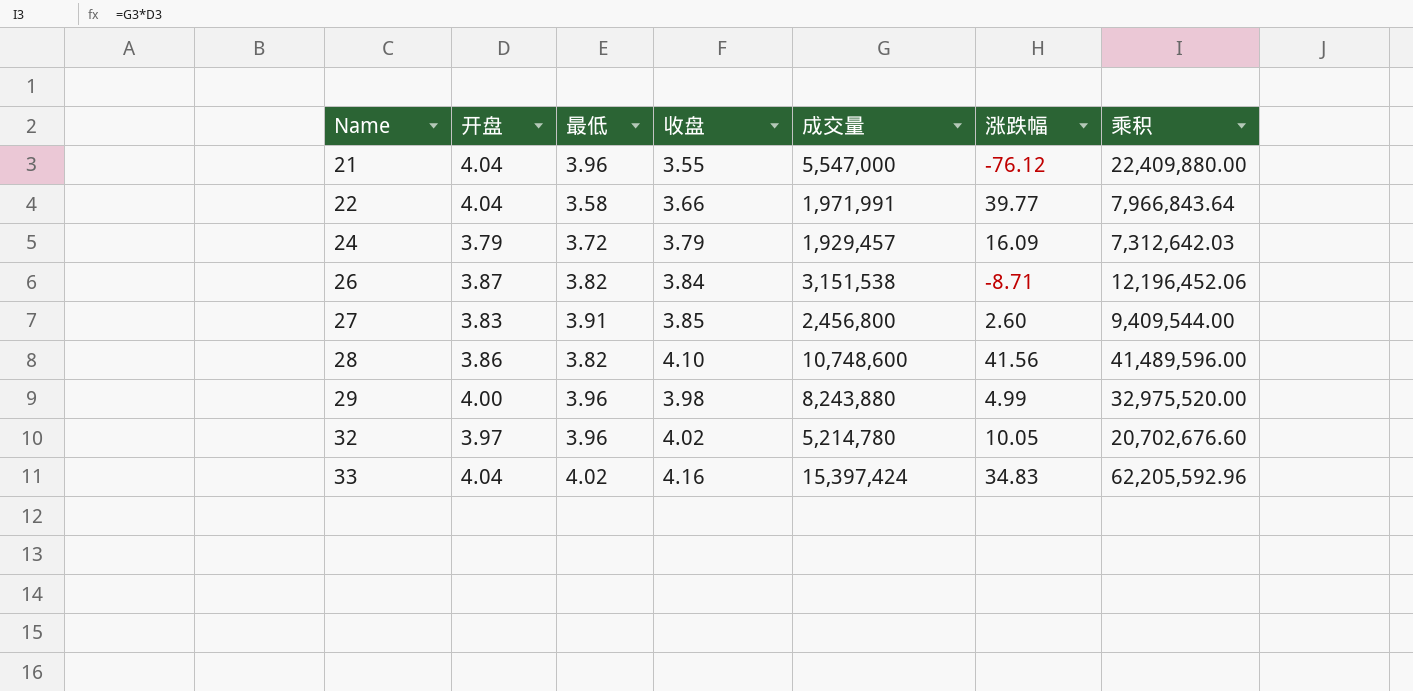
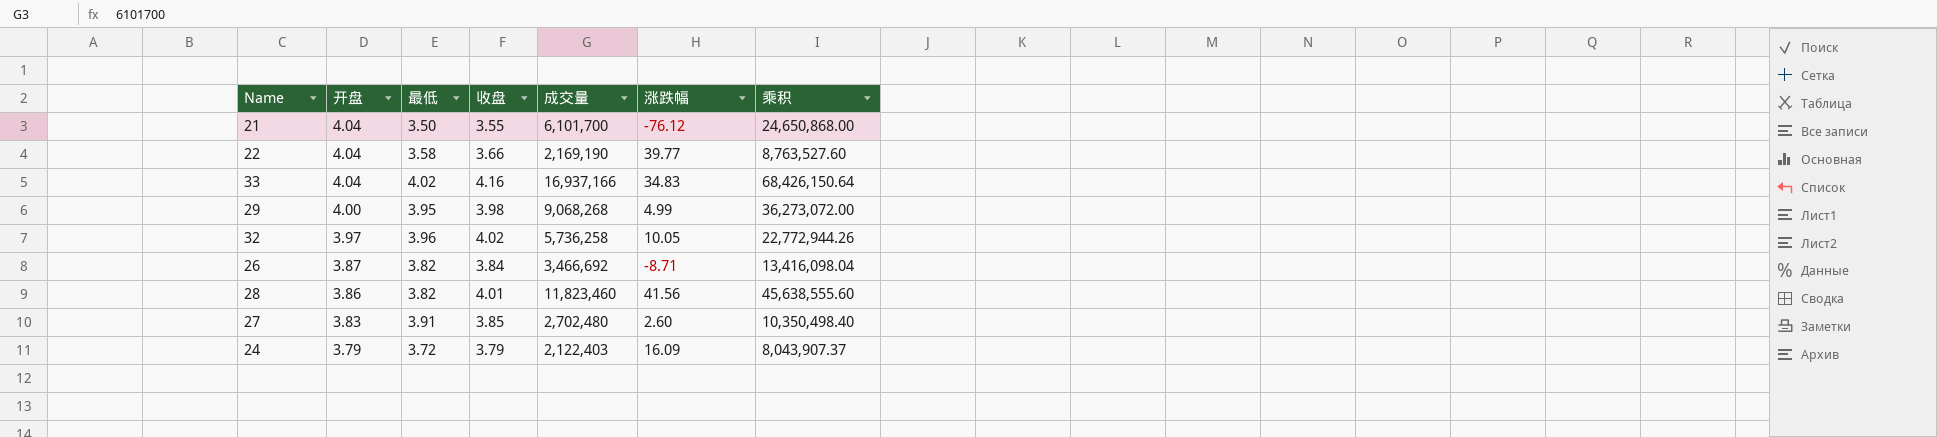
row order: Name ascending -> 开盘 descending
21 | 最低: 3.96 -> 3.50
21 | 成交量: 5,547,000 -> 6,101,700
21 | 乘积: 22,409,880.00 -> 24,650,868.00
22 | 成交量: 1,971,991 -> 2,169,190
22 | 乘积: 7,966,843.64 -> 8,763,527.60
33 | 成交量: 15,397,424 -> 16,937,166
33 | 乘积: 62,205,592.96 -> 68,426,150.64
29 | 最低: 3.96 -> 3.95
29 | 成交量: 8,243,880 -> 9,068,268
29 | 乘积: 32,975,520.00 -> 36,273,072.00
32 | 成交量: 5,214,780 -> 5,736,258
32 | 乘积: 20,702,676.60 -> 22,772,944.26
26 | 成交量: 3,151,538 -> 3,466,692
26 | 乘积: 12,196,452.06 -> 13,416,098.04
28 | 收盘: 4.10 -> 4.01
28 | 成交量: 10,748,600 -> 11,823,460
28 | 乘积: 41,489,596.00 -> 45,638,555.60
27 | 成交量: 2,456,800 -> 2,702,480
27 | 乘积: 9,409,544.00 -> 10,350,498.40
24 | 成交量: 1,929,457 -> 2,122,403
24 | 乘积: 7,312,642.03 -> 8,043,907.37

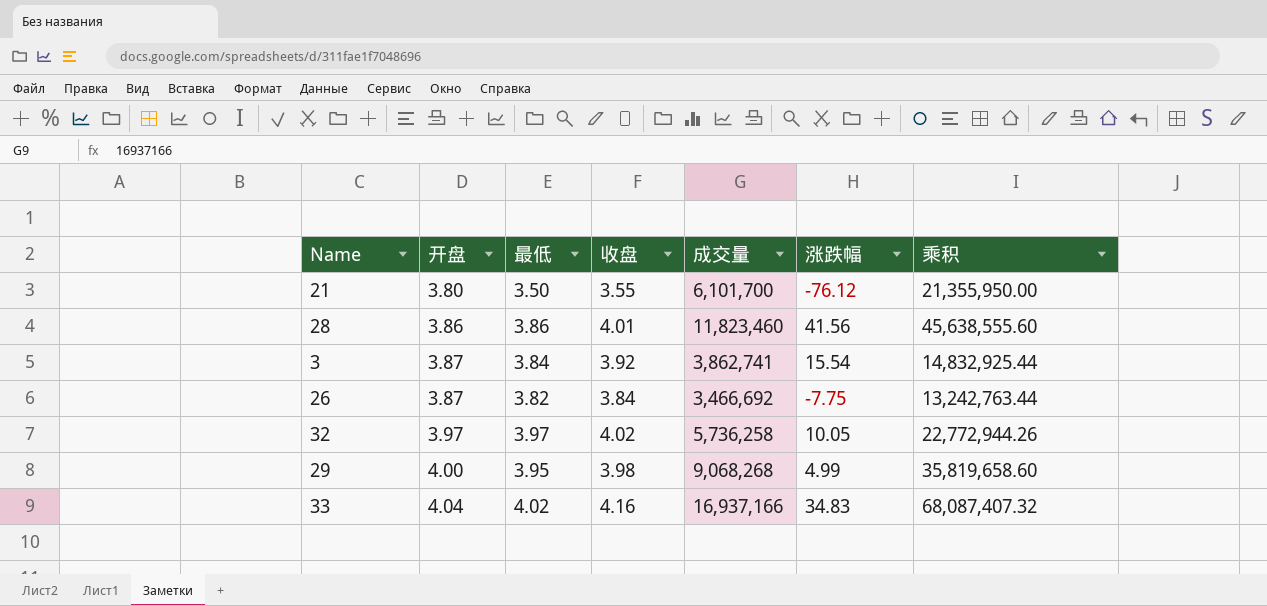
row order: 开盘 descending -> 开盘 ascending
column 乘积 | formula: [开盘] * [成交量] -> [最低] * [成交量]
row 22: 4.04 | 3.58 | 3.66 | 2,169,190 | 39.77 | 8,763,527.60 -> none
row 27: 3.83 | 3.91 | 3.85 | 2,702,480 | 2.60 | 10,350,498.40 -> none
row 24: 3.79 | 3.72 | 3.79 | 2,122,403 | 16.09 | 8,043,907.37 -> none
21 | 开盘: 4.04 -> 3.80
28 | 最低: 3.82 -> 3.86
row 3: none -> 3.87 | 3.84 | 3.92 | 3,862,741 | 15.54 | 14,832,925.44
26 | 涨跌幅: -8.71 -> -7.75
32 | 最低: 3.96 -> 3.97

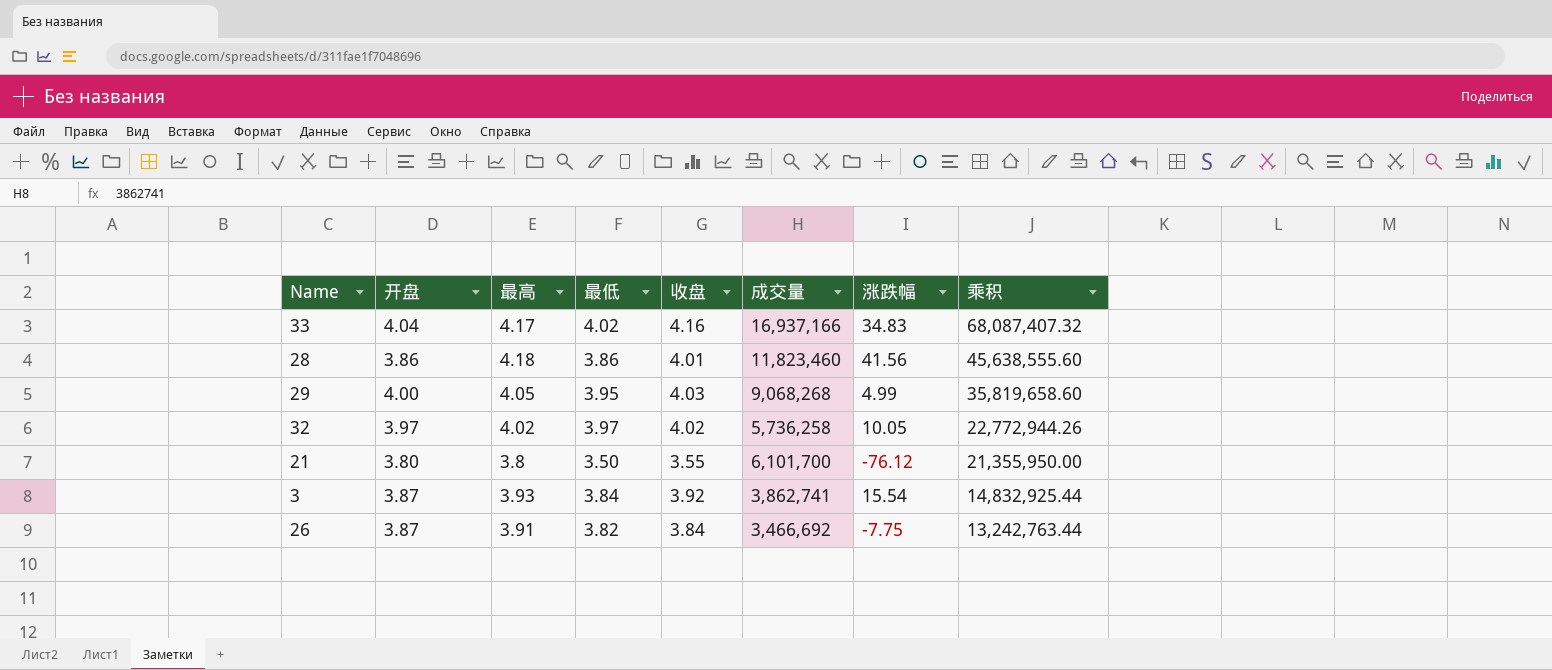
row order: 开盘 ascending -> 乘积 descending
column 最高 | position: none -> 3
29 | 收盘: 3.98 -> 4.03

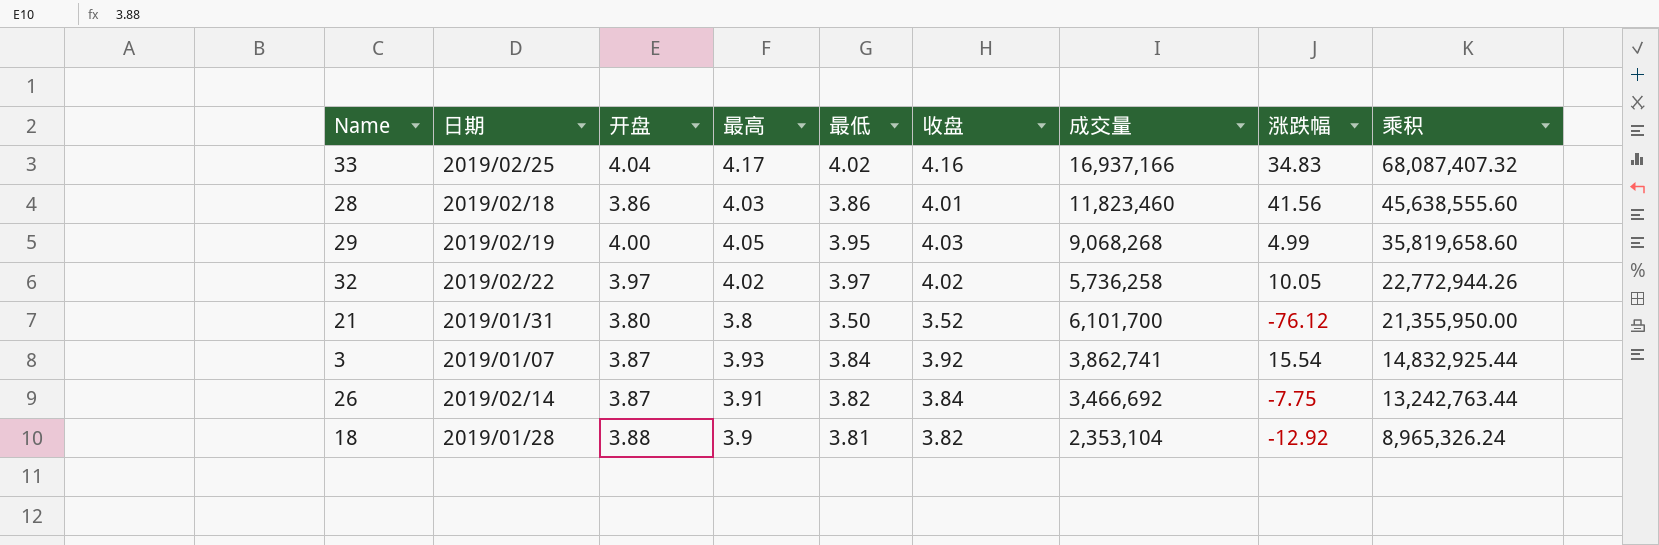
column 日期 | position: none -> 2
28 | 最高: 4.18 -> 4.03
21 | 收盘: 3.55 -> 3.52
row 18: none -> 2019/01/28 | 3.88 | 3.9 | 3.81 | 3.82 | 2,353,104 | -12.92 | 8,965,326.24

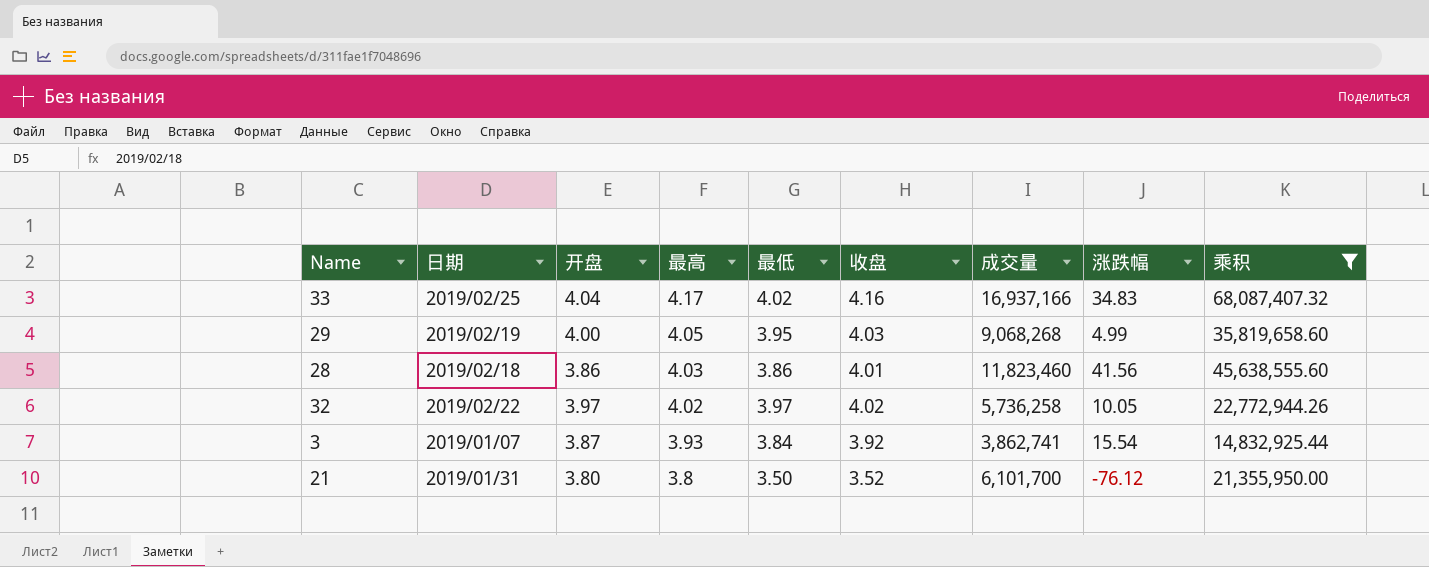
filter: none -> 乘积 >= 14,832,925.44
row order: 乘积 descending -> 最高 descending

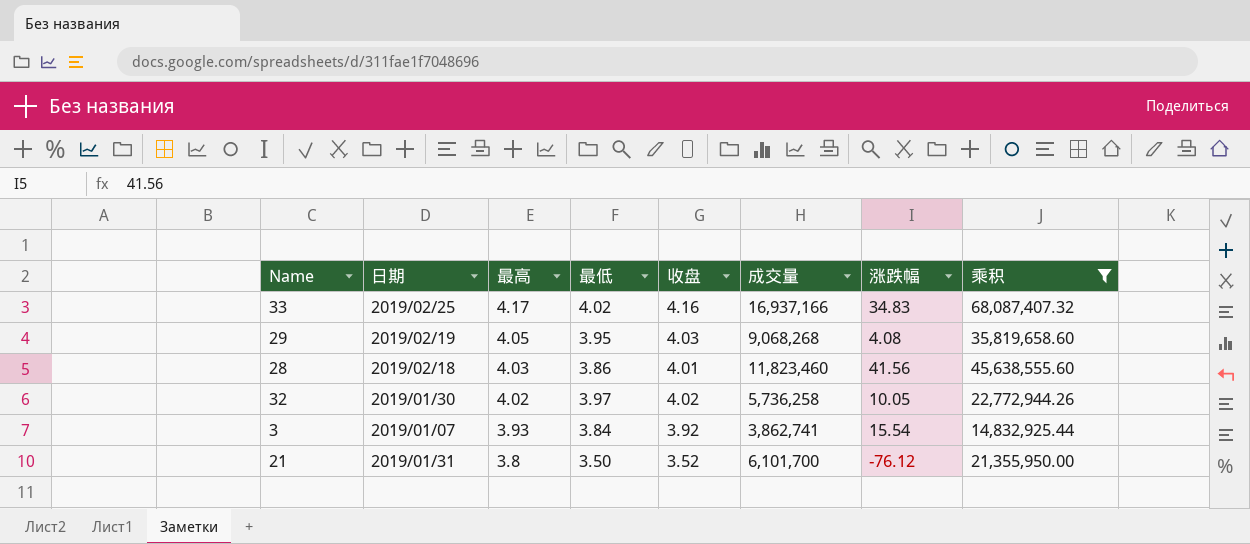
column 开盘 | position: 3 -> none
29 | 涨跌幅: 4.99 -> 4.08
32 | 日期: 2019/02/22 -> 2019/01/30

